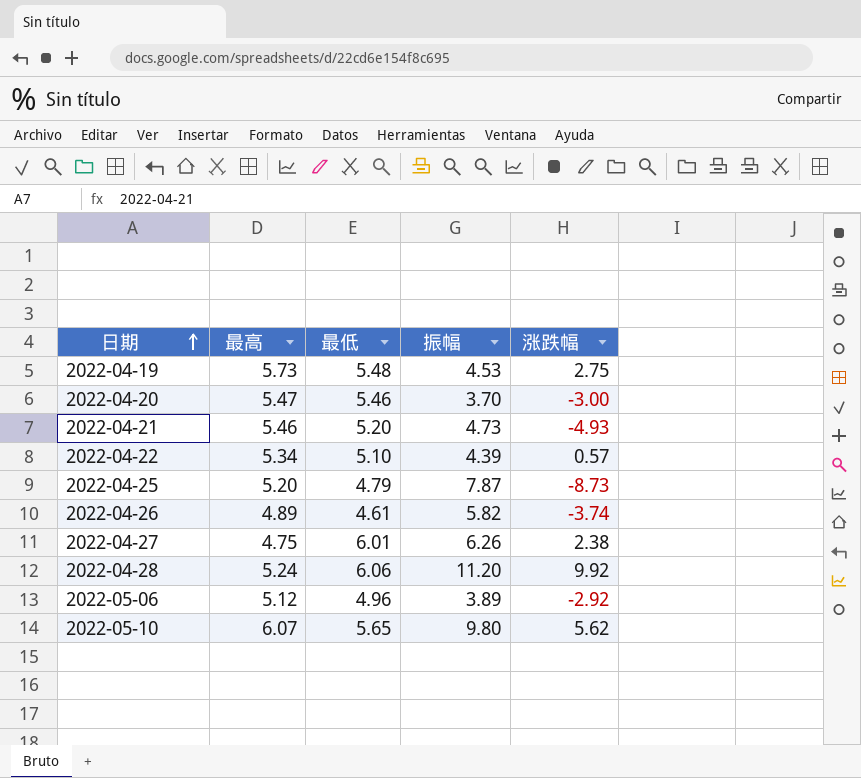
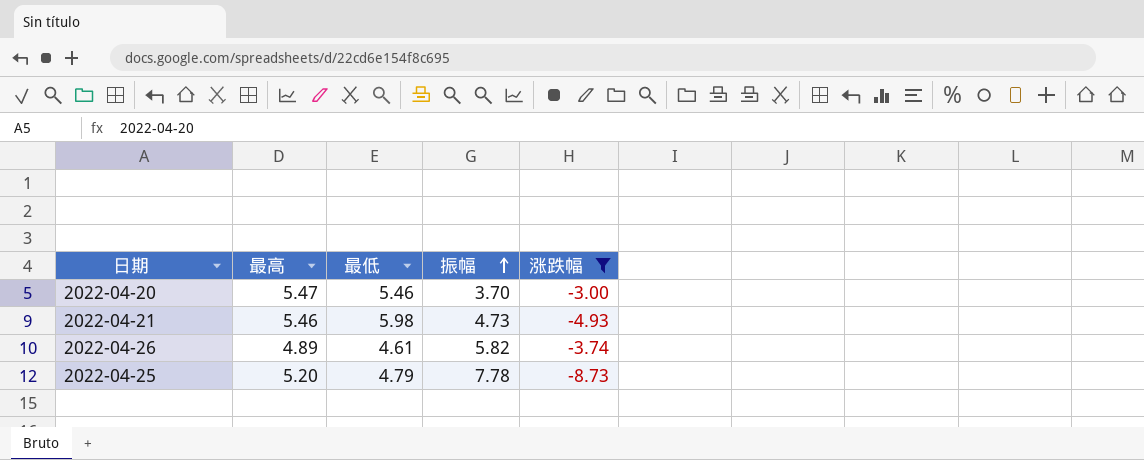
filter: none -> 涨跌幅 <= -3.00
row order: 日期 ascending -> 振幅 ascending
2022-04-21 | 最低: 5.20 -> 5.98
2022-04-25 | 振幅: 7.87 -> 7.78

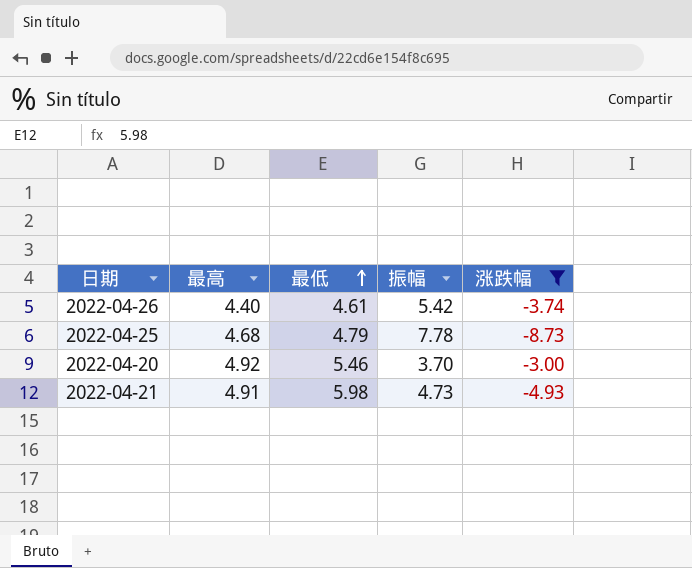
row order: 振幅 ascending -> 最低 ascending
2022-04-26 | 最高: 4.89 -> 4.40
2022-04-26 | 振幅: 5.82 -> 5.42
2022-04-25 | 最高: 5.20 -> 4.68
2022-04-20 | 最高: 5.47 -> 4.92
2022-04-21 | 最高: 5.46 -> 4.91

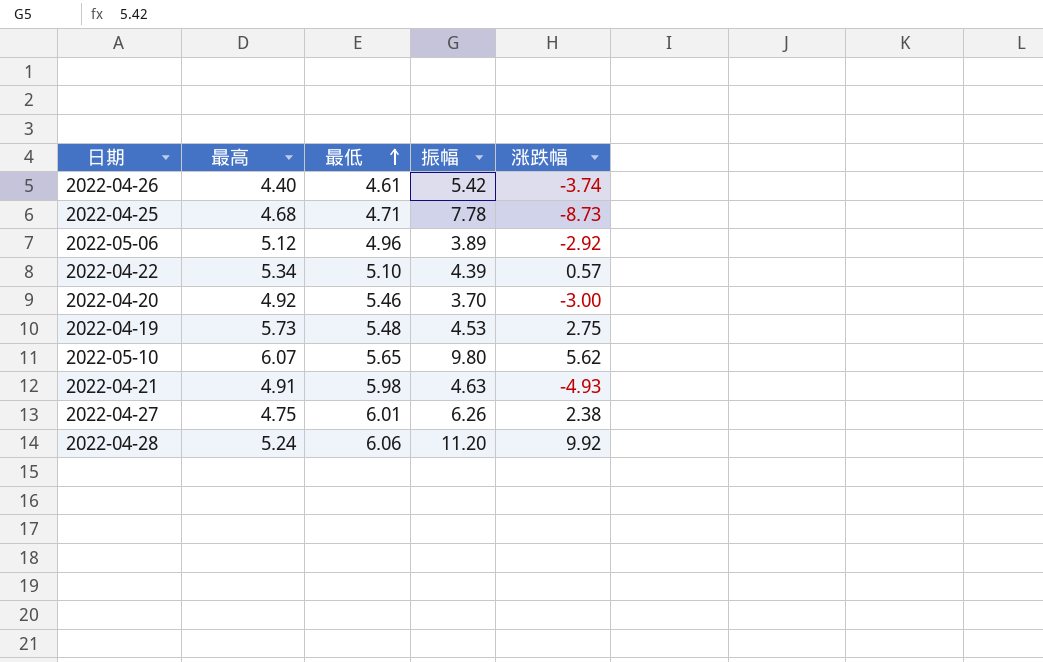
filter: 涨跌幅 <= -3.00 -> none
2022-04-25 | 最低: 4.79 -> 4.71
2022-04-21 | 振幅: 4.73 -> 4.63

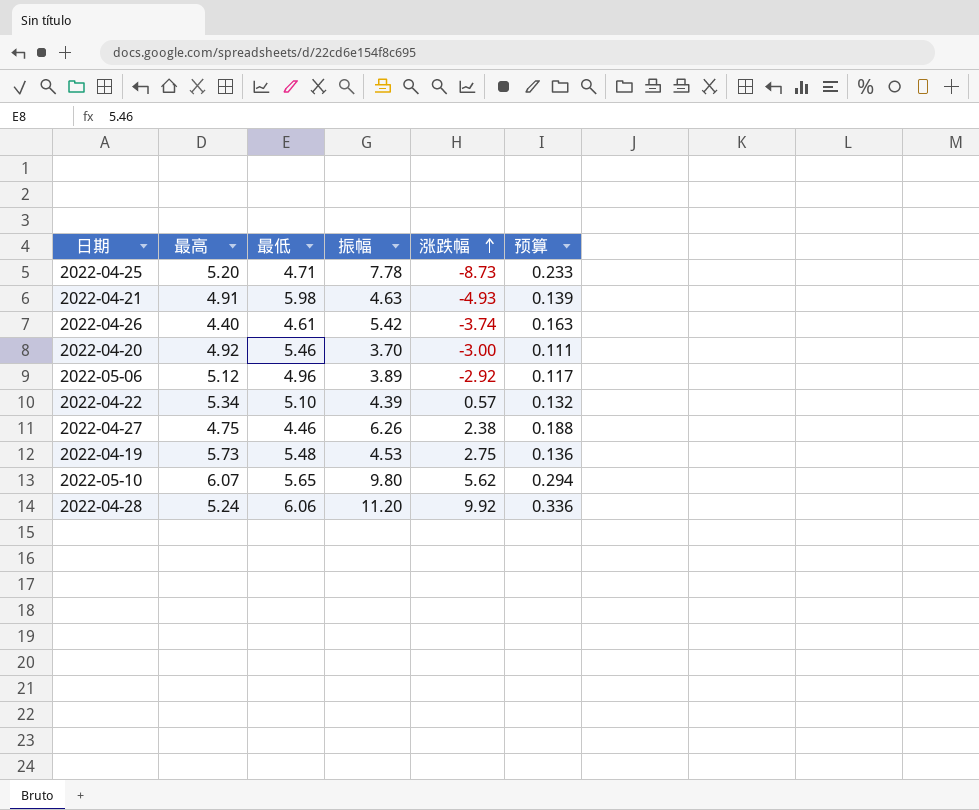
row order: 最低 ascending -> 涨跌幅 ascending
column 预算 | formula: none -> [振幅] * 0.03
2022-04-25 | 最高: 4.68 -> 5.20
2022-04-27 | 最低: 6.01 -> 4.46

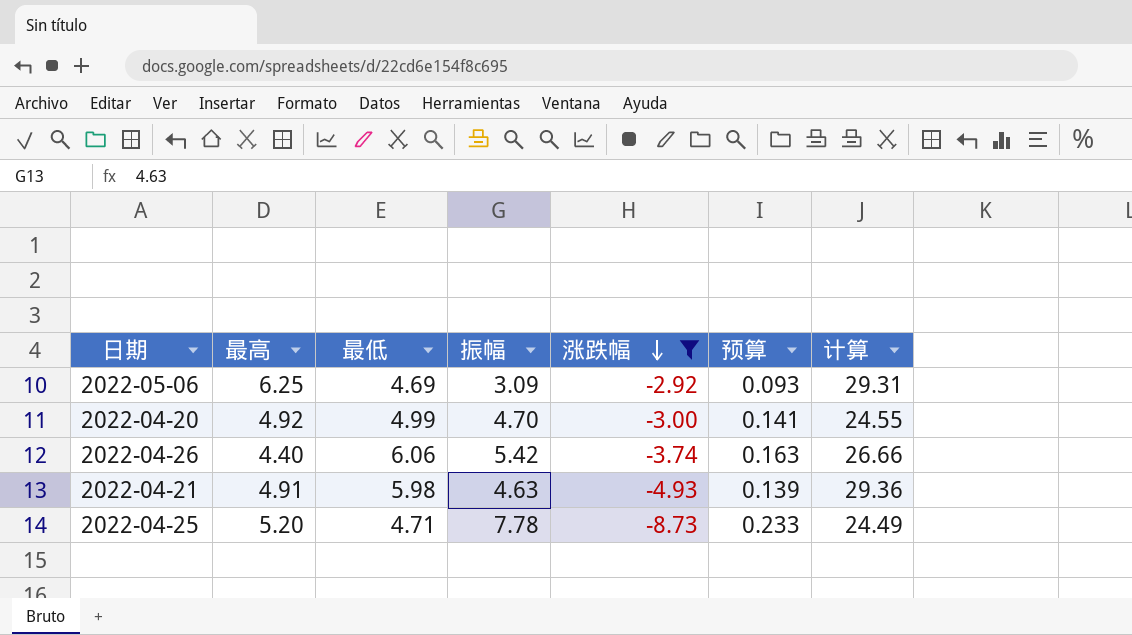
filter: none -> 涨跌幅 <= -2.92
row order: 涨跌幅 ascending -> 涨跌幅 descending
column 计算 | formula: none -> [最高] * [最低]
2022-05-06 | 最高: 5.12 -> 6.25
2022-05-06 | 最低: 4.96 -> 4.69
2022-05-06 | 振幅: 3.89 -> 3.09
2022-05-06 | 预算: 0.117 -> 0.093
2022-04-20 | 最低: 5.46 -> 4.99
2022-04-20 | 振幅: 3.70 -> 4.70
2022-04-20 | 预算: 0.111 -> 0.141
2022-04-26 | 最低: 4.61 -> 6.06

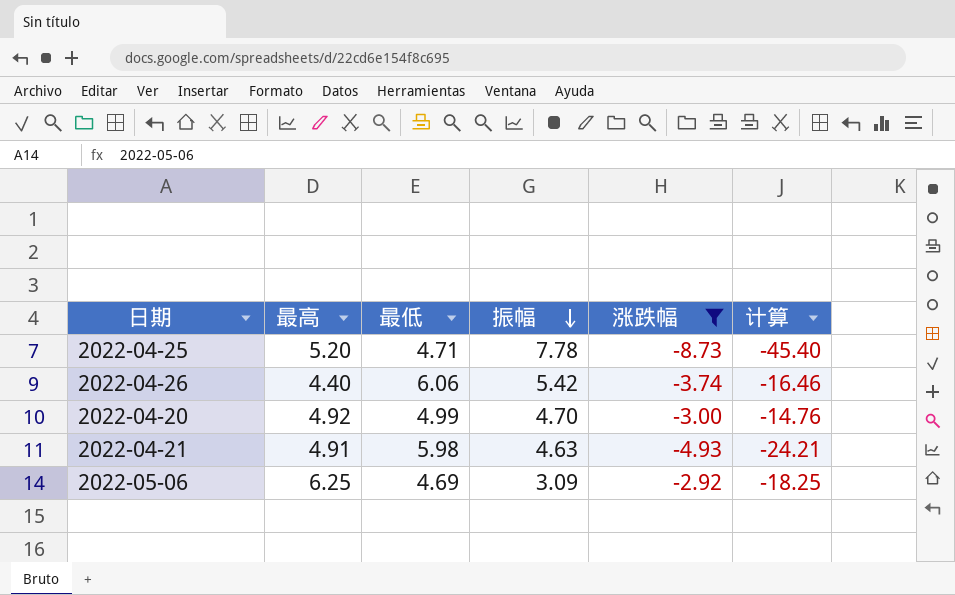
row order: 涨跌幅 descending -> 振幅 descending
column 预算 | formula: [振幅] * 0.03 -> none
column 计算 | formula: [最高] * [最低] -> [最高] * [涨跌幅]

